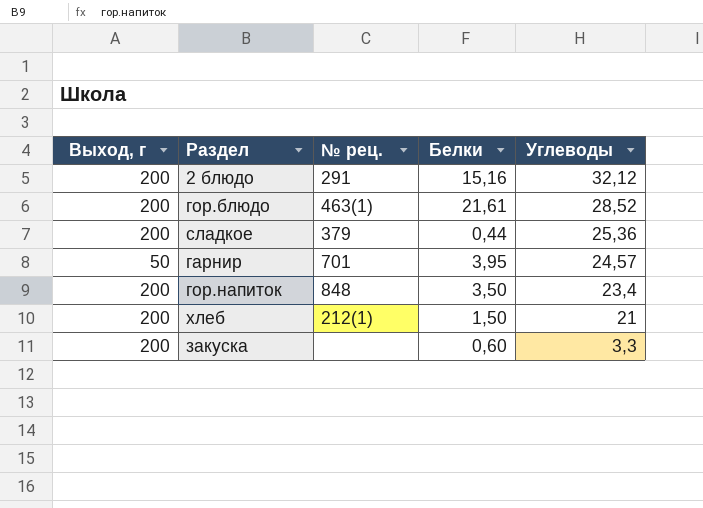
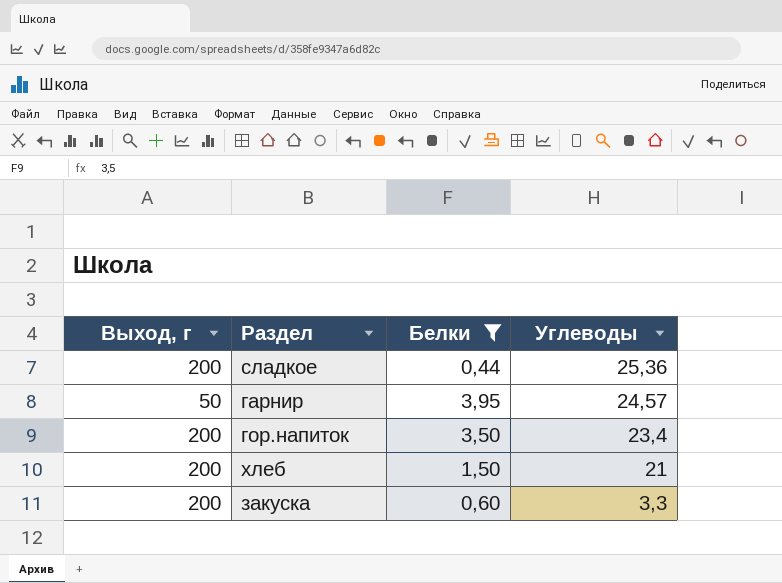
filter: none -> Белки <= 3,95
column № рец. | position: 3 -> none

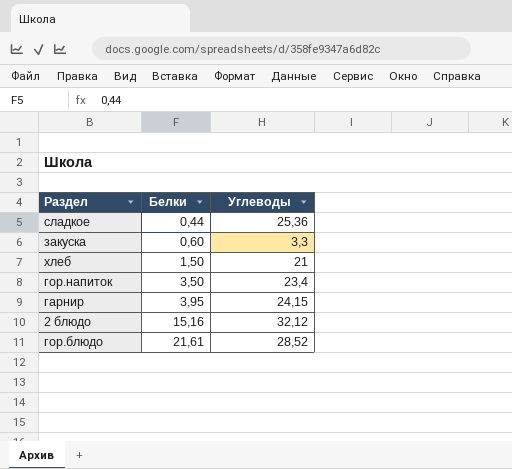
filter: Белки <= 3,95 -> none
row order: Углеводы descending -> Белки ascending
column Выход, г | position: 1 -> none
гарнир | Углеводы: 24,57 -> 24,15

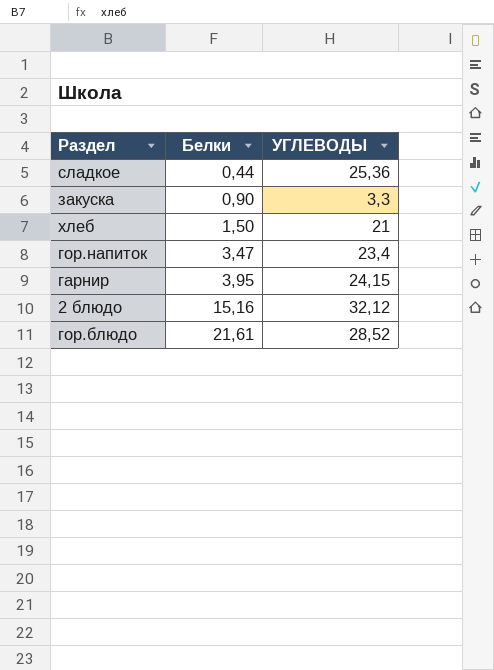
column name: Углеводы -> УГЛЕВОДЫ
закуска | Белки: 0,60 -> 0,90
гор.напиток | Белки: 3,50 -> 3,47

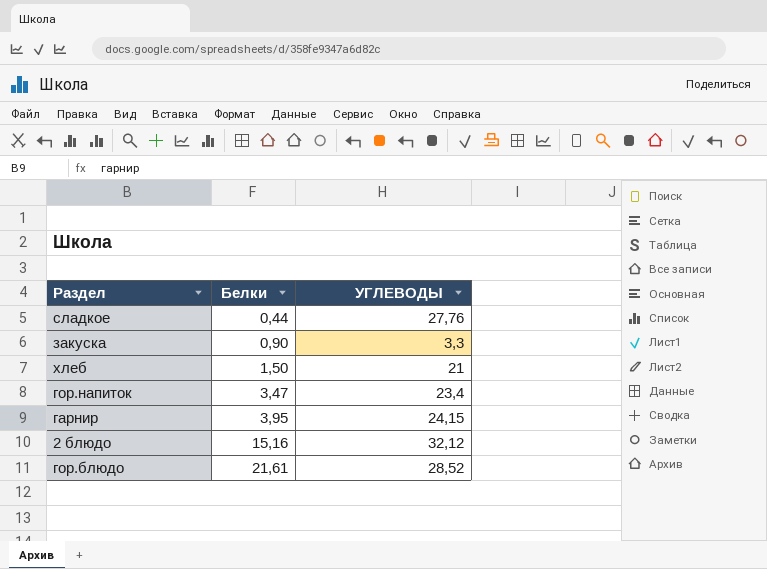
сладкое | УГЛЕВОДЫ: 25,36 -> 27,76

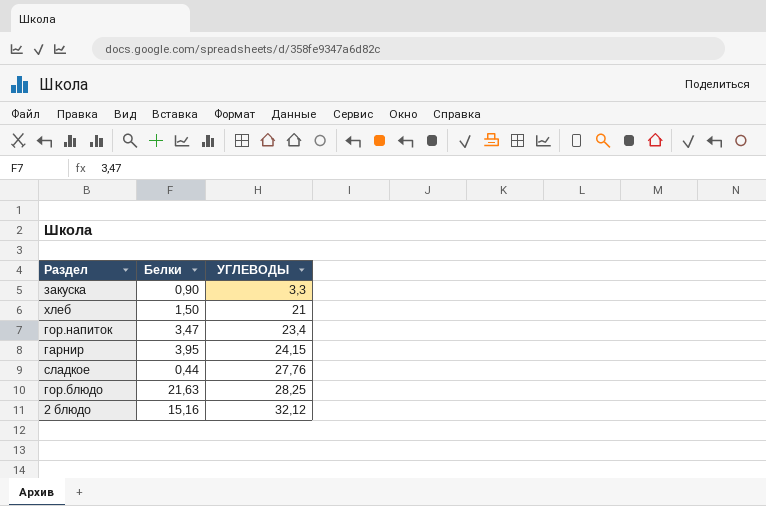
row order: Белки ascending -> УГЛЕВОДЫ ascending
гор.блюдо | Белки: 21,61 -> 21,63
гор.блюдо | УГЛЕВОДЫ: 28,52 -> 28,25

